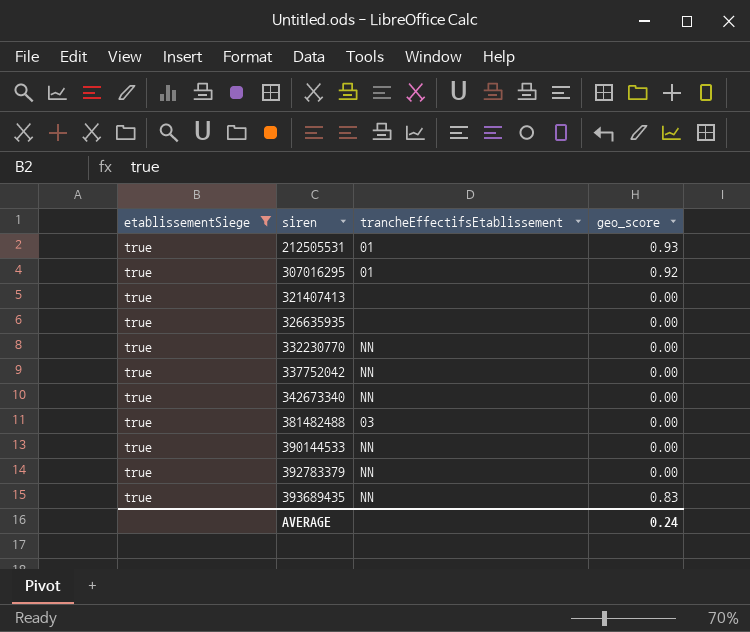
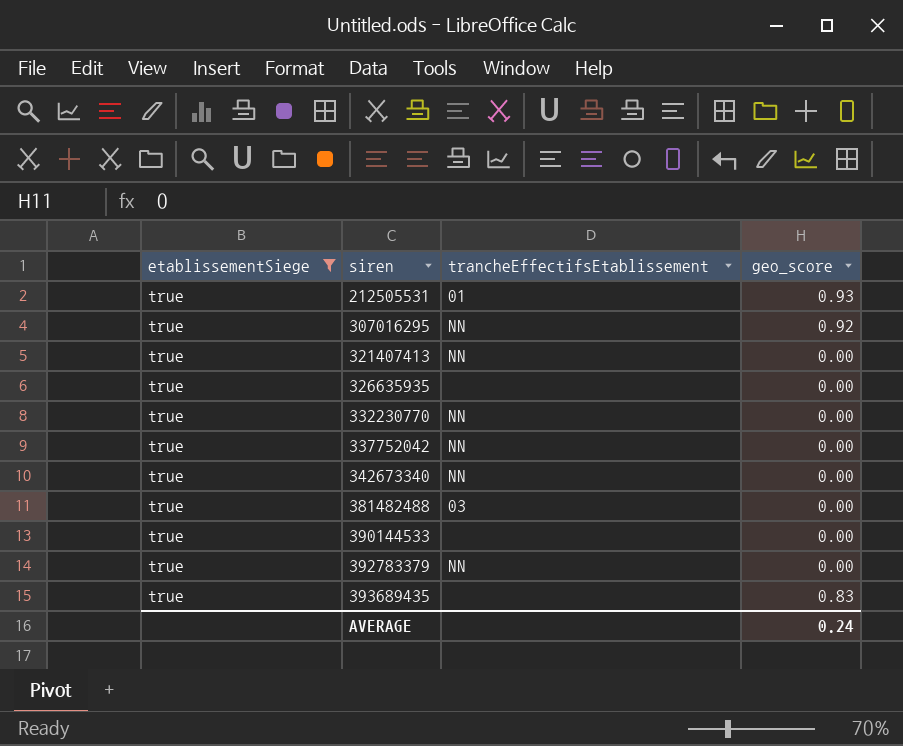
307016295 | trancheEffectifsEtablissement: 01 -> NN
321407413 | trancheEffectifsEtablissement: none -> NN
390144533 | trancheEffectifsEtablissement: NN -> none
393689435 | trancheEffectifsEtablissement: NN -> none

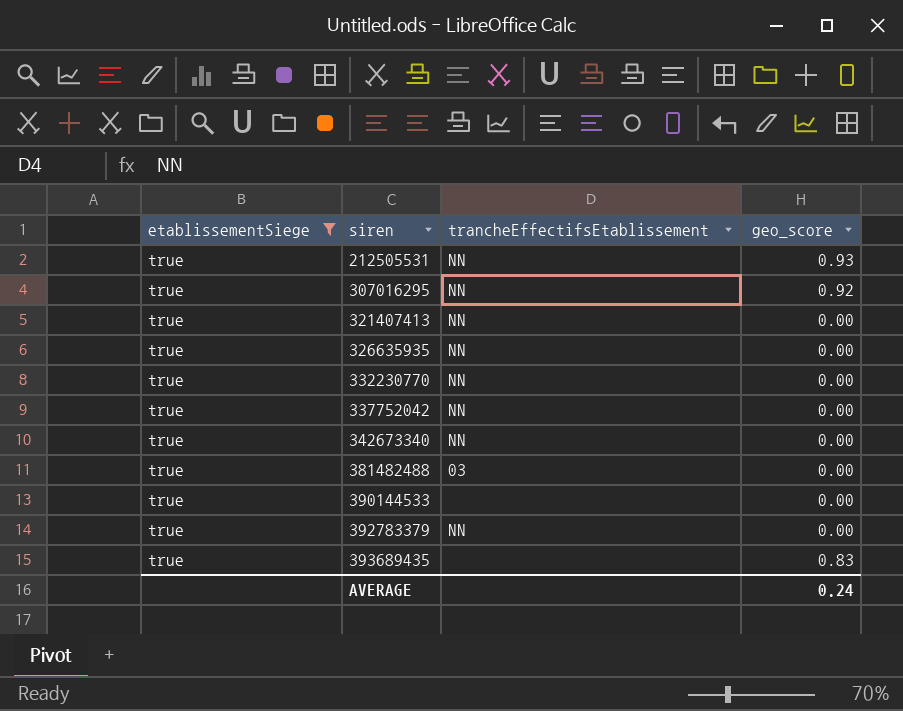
212505531 | trancheEffectifsEtablissement: 01 -> NN
326635935 | trancheEffectifsEtablissement: none -> NN

